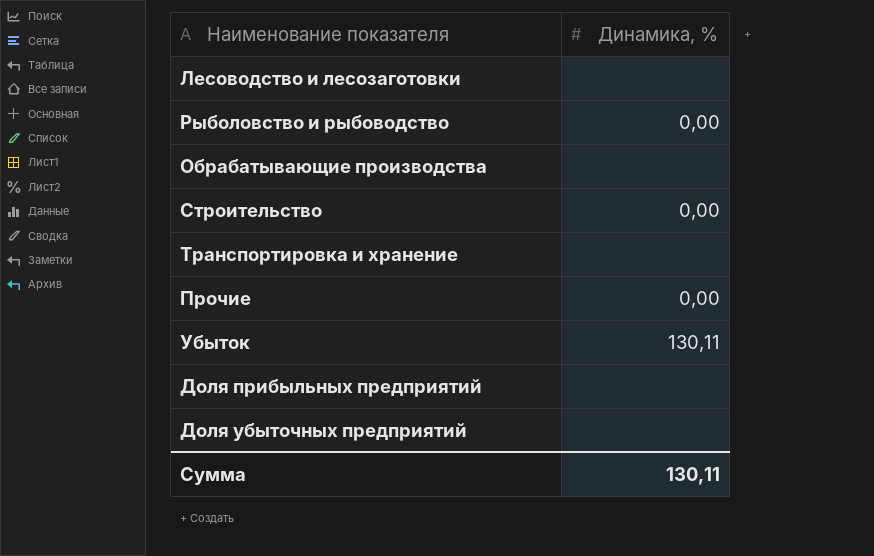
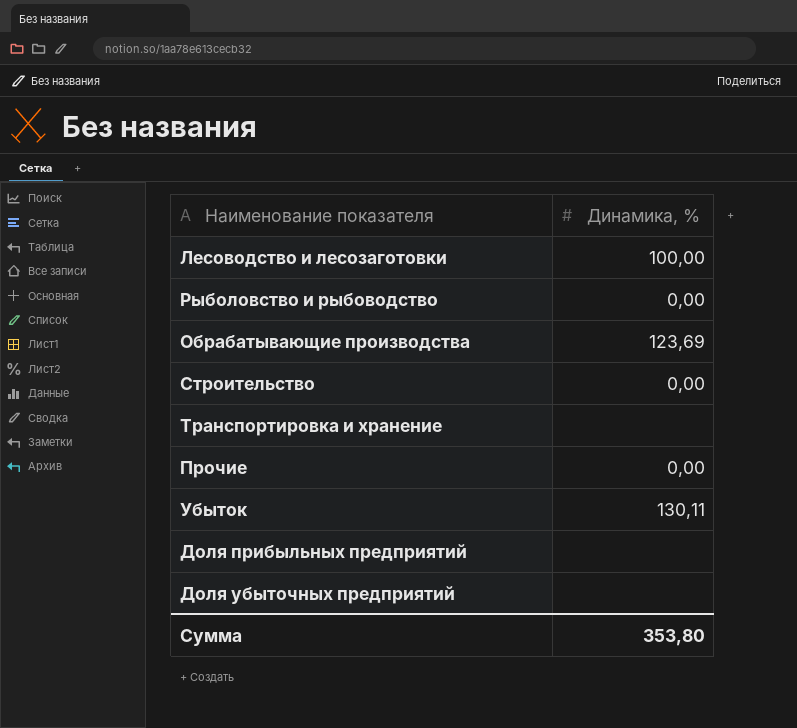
Лесоводство и лесозаготовки | Динамика, %: none -> 100,00
Обрабатывающие производства | Динамика, %: none -> 123,69
Сумма | Динамика, %: 130,11 -> 353,80

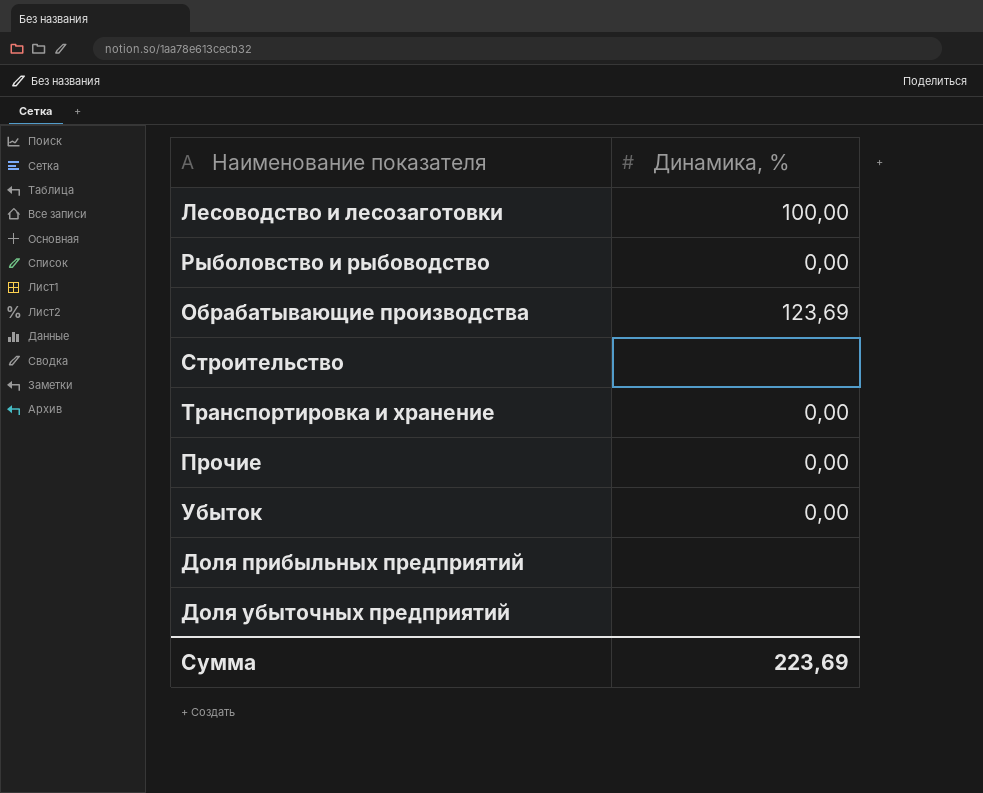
Строительство | Динамика, %: 0,00 -> none
Транспортировка и хранение | Динамика, %: none -> 0,00
Убыток | Динамика, %: 130,11 -> 0,00
Сумма | Динамика, %: 353,80 -> 223,69

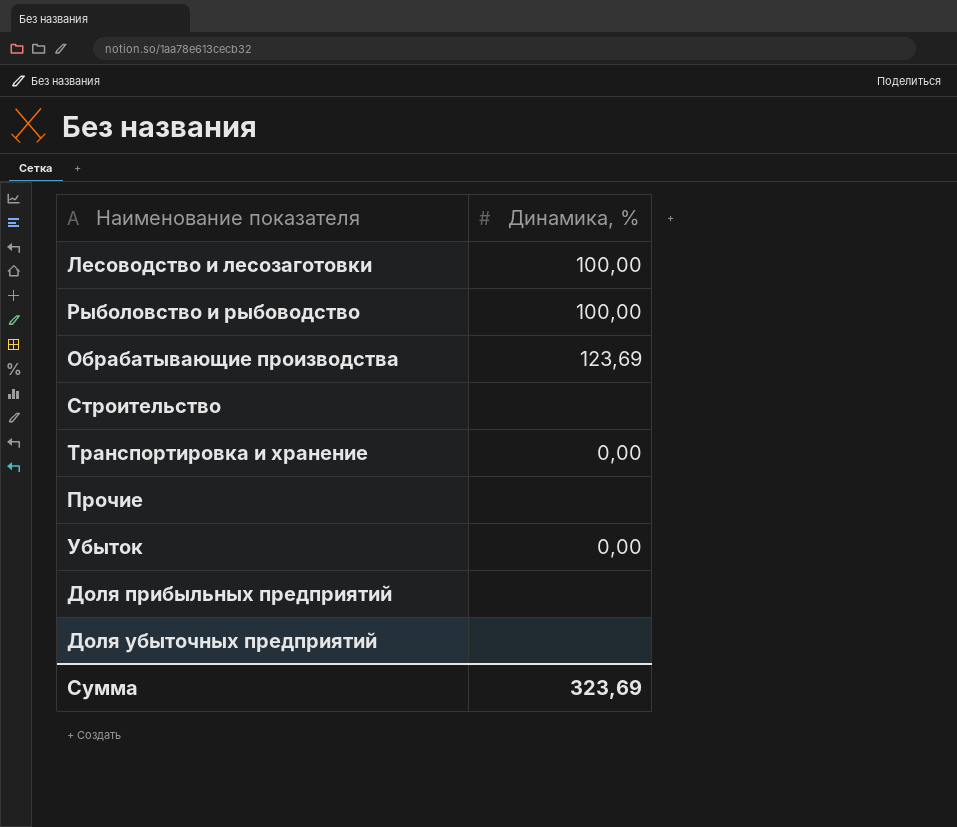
Рыболовство и рыбоводство | Динамика, %: 0,00 -> 100,00
Прочие | Динамика, %: 0,00 -> none
Сумма | Динамика, %: 223,69 -> 323,69

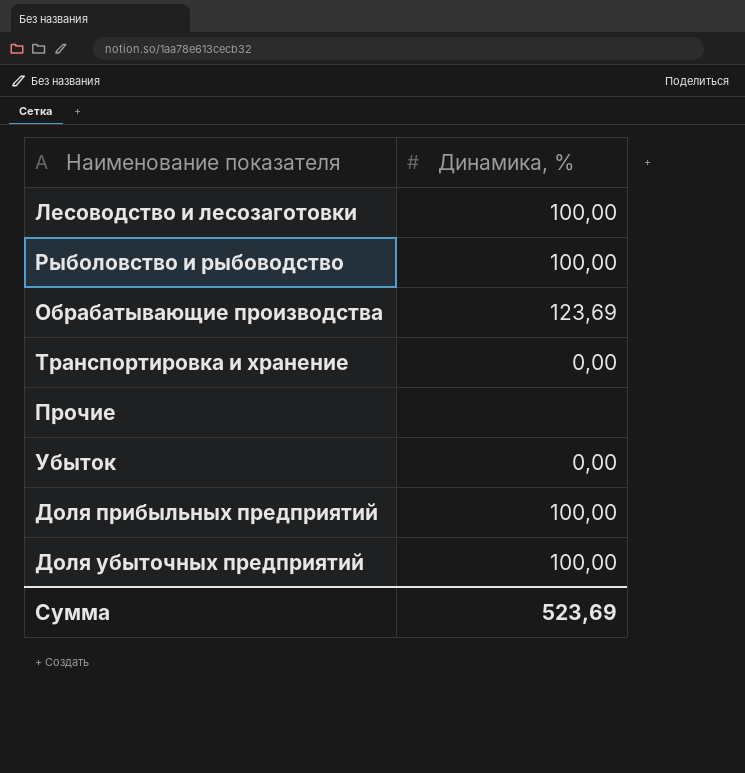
row Строительство: none -> none
Доля прибыльных предприятий | Динамика, %: none -> 100,00
Доля убыточных предприятий | Динамика, %: none -> 100,00
Сумма | Динамика, %: 323,69 -> 523,69

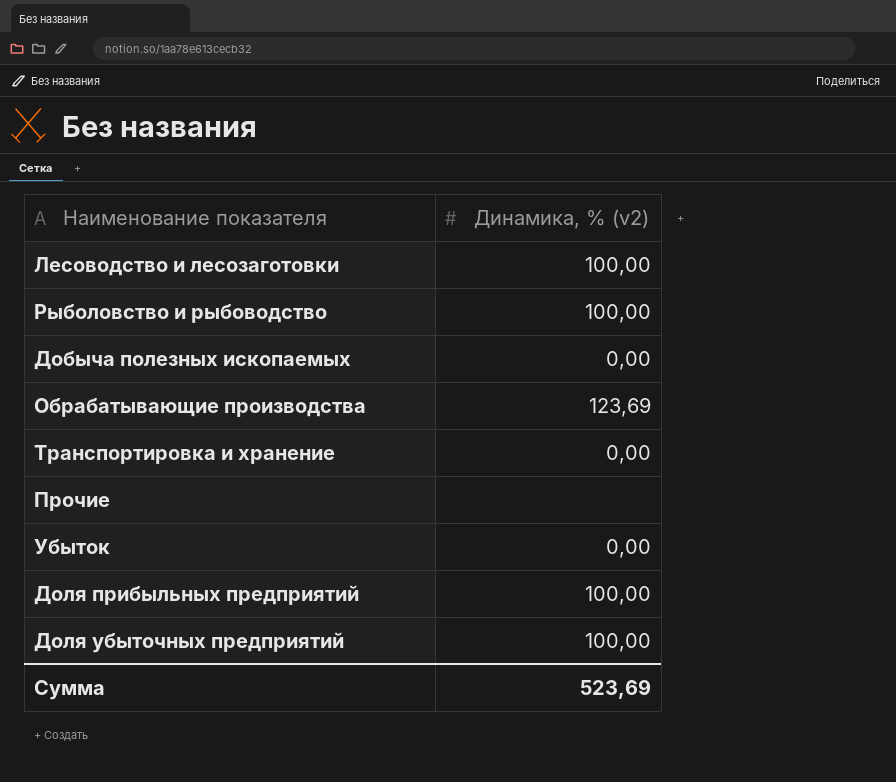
column name: Динамика, % -> Динамика, % (v2)
row Добыча полезных ископаемых: none -> 0,00

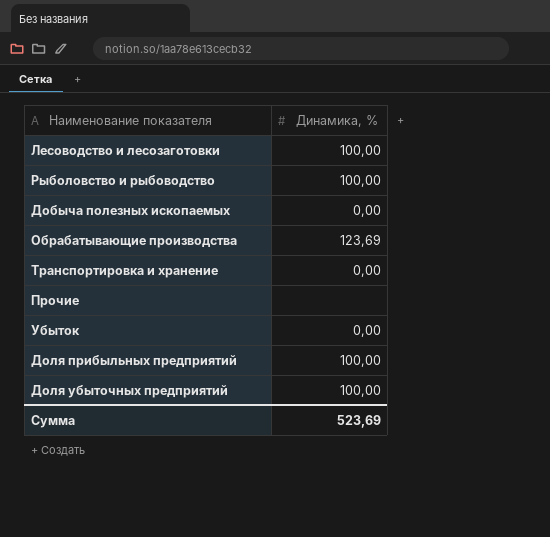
column name: Динамика, % (v2) -> Динамика, %

